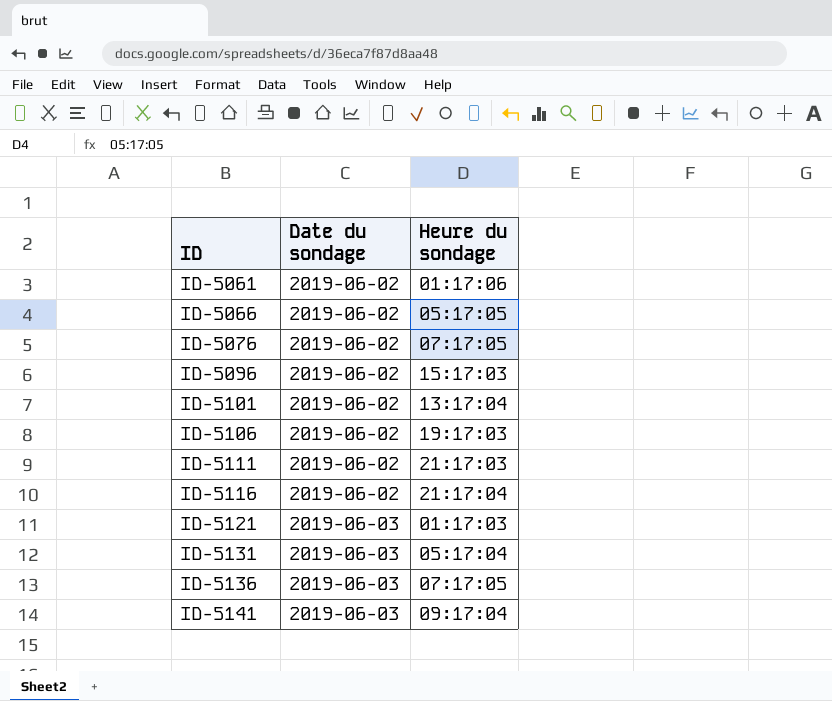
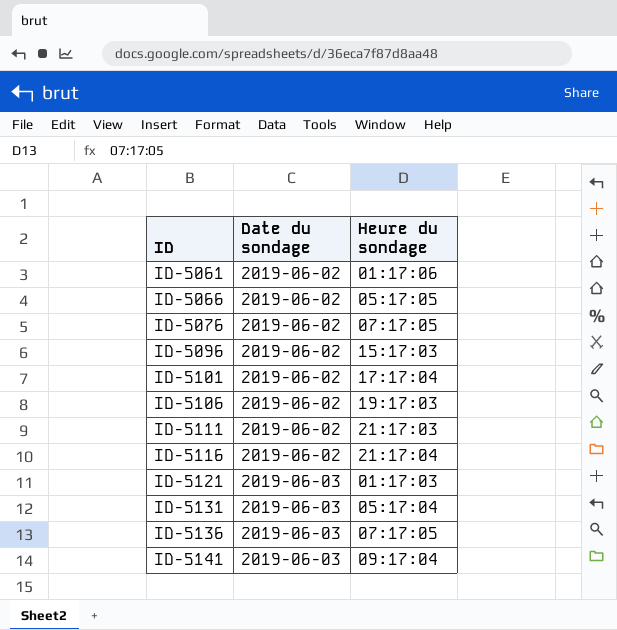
ID-5101 | Heure du sondage: 13:17:04 -> 17:17:04

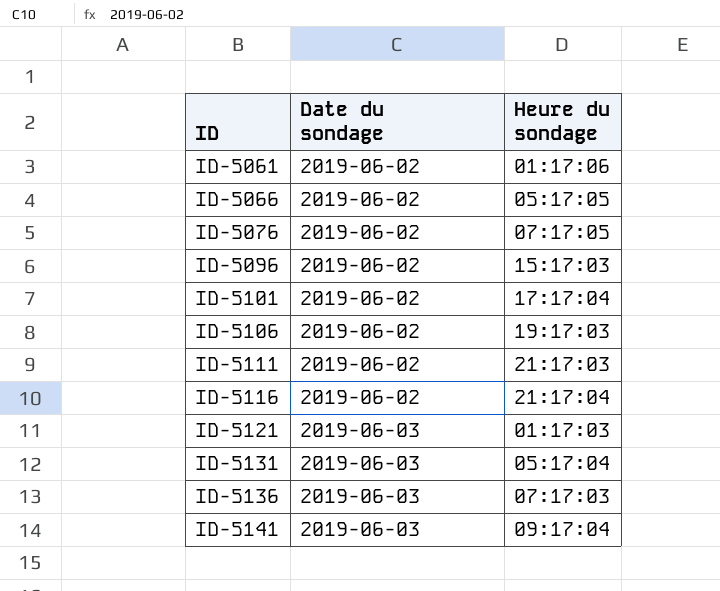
ID-5136 | Heure du sondage: 07:17:05 -> 07:17:03

